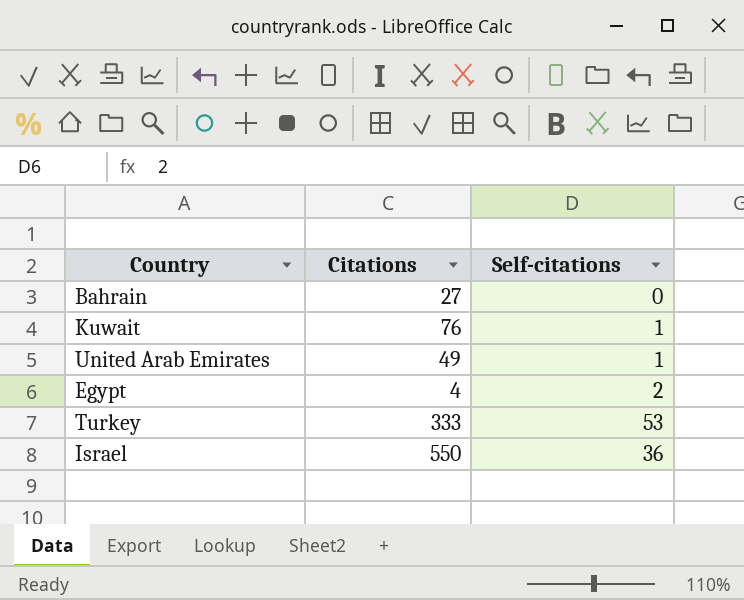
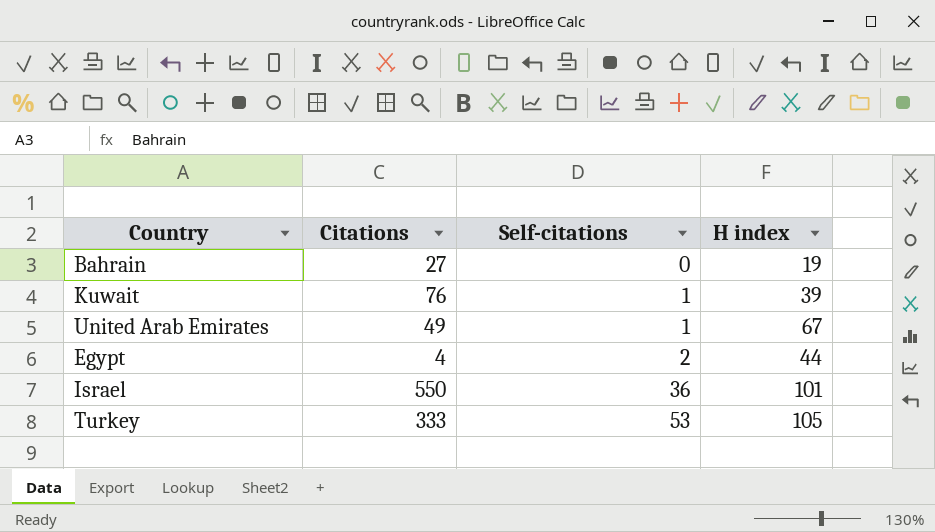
row order: none -> Self-citations ascending
column H index | position: none -> 4

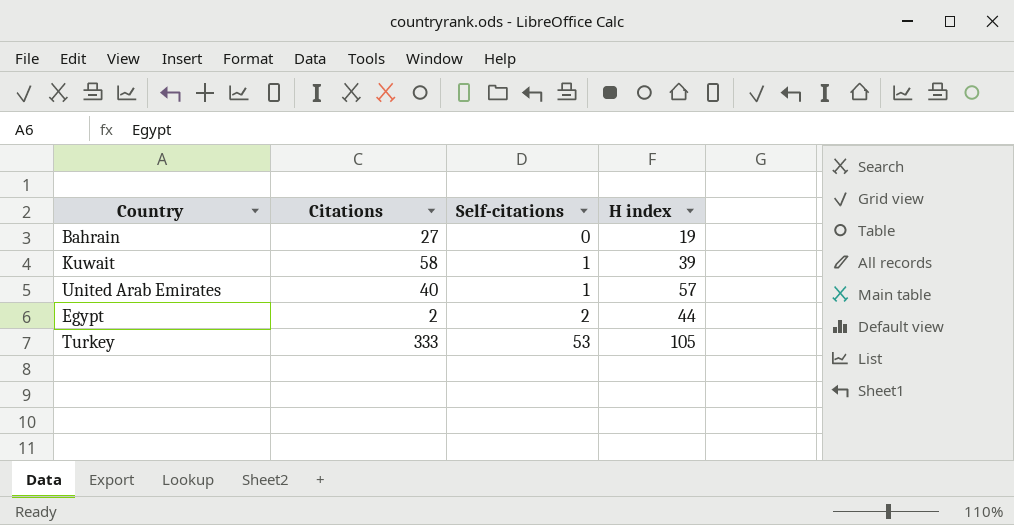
row Israel: 550 | 36 | 101 -> none
Kuwait | Citations: 76 -> 58
United Arab Emirates | Citations: 49 -> 40
United Arab Emirates | H index: 67 -> 57
Egypt | Citations: 4 -> 2

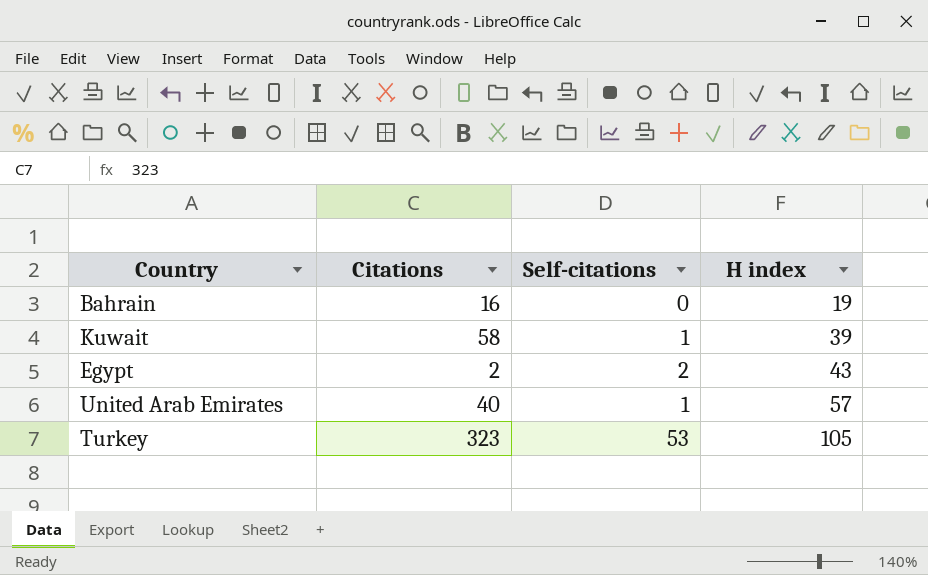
row order: Self-citations ascending -> H index ascending
Bahrain | Citations: 27 -> 16
Egypt | H index: 44 -> 43
Turkey | Citations: 333 -> 323

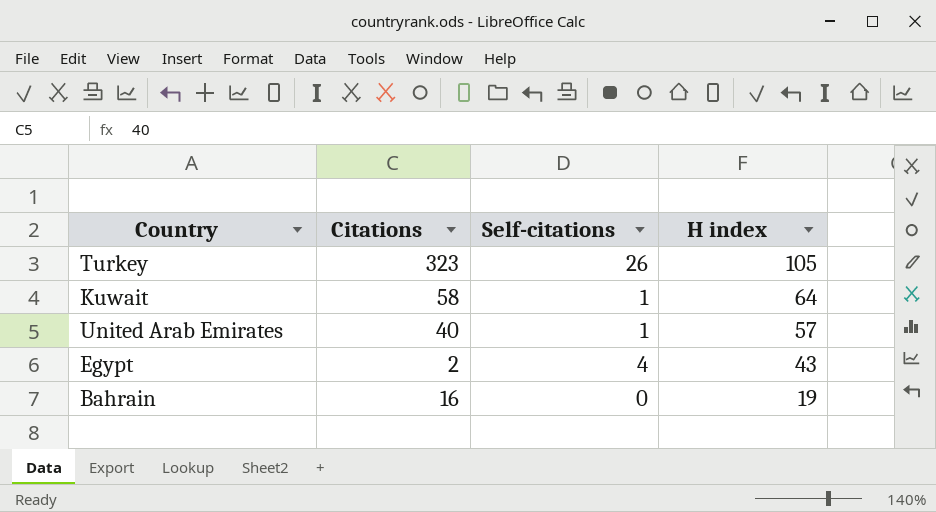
row order: H index ascending -> H index descending
Turkey | Self-citations: 53 -> 26
Kuwait | H index: 39 -> 64
Egypt | Self-citations: 2 -> 4

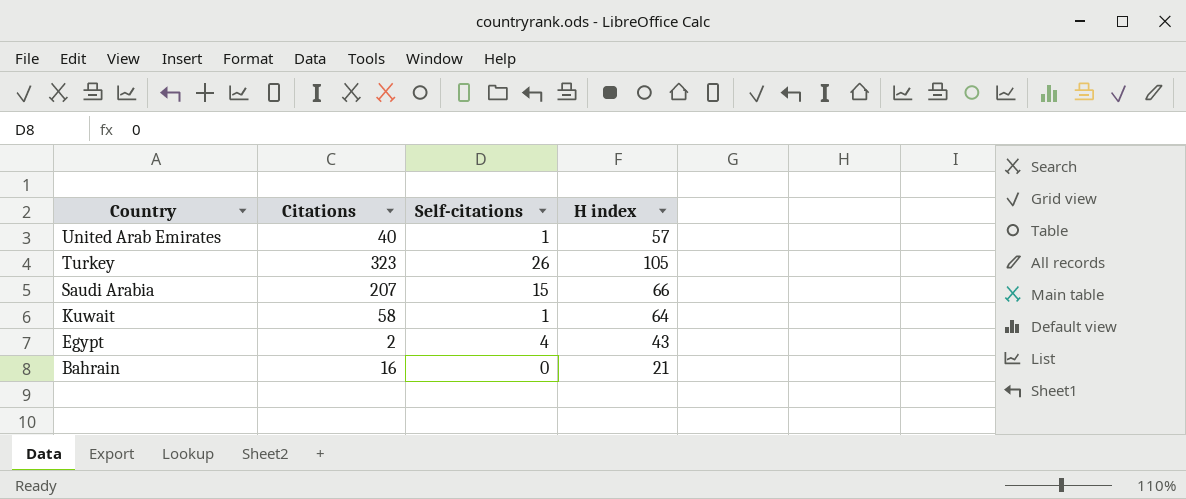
row order: H index descending -> Country descending
row Saudi Arabia: none -> 207 | 15 | 66
Bahrain | H index: 19 -> 21

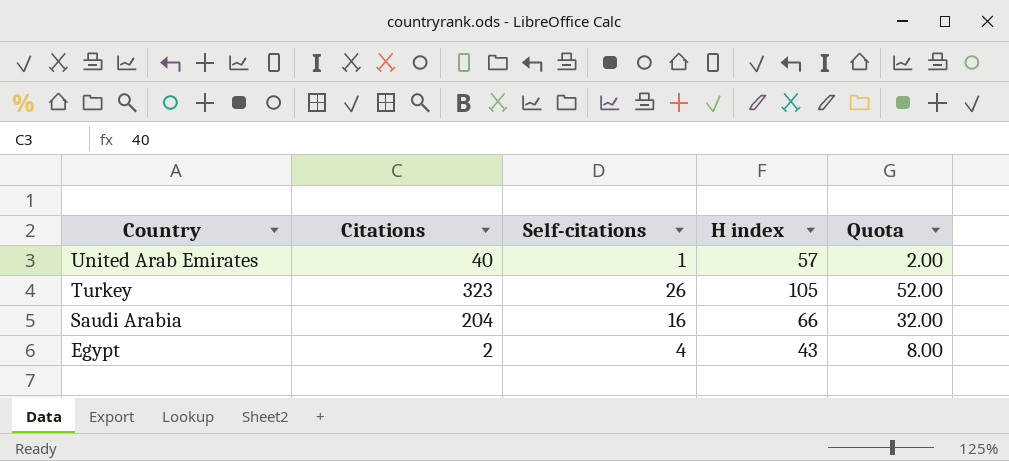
column Quota | formula: none -> [Self-citations] * 2
row Kuwait: 58 | 1 | 64 -> none
row Bahrain: 16 | 0 | 21 -> none
Saudi Arabia | Citations: 207 -> 204
Saudi Arabia | Self-citations: 15 -> 16

